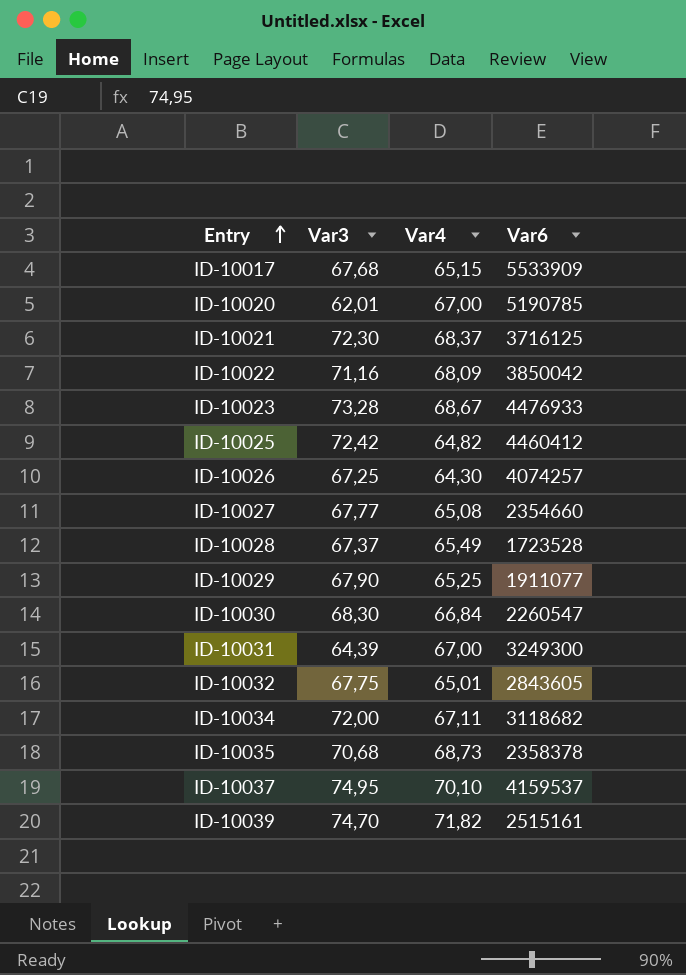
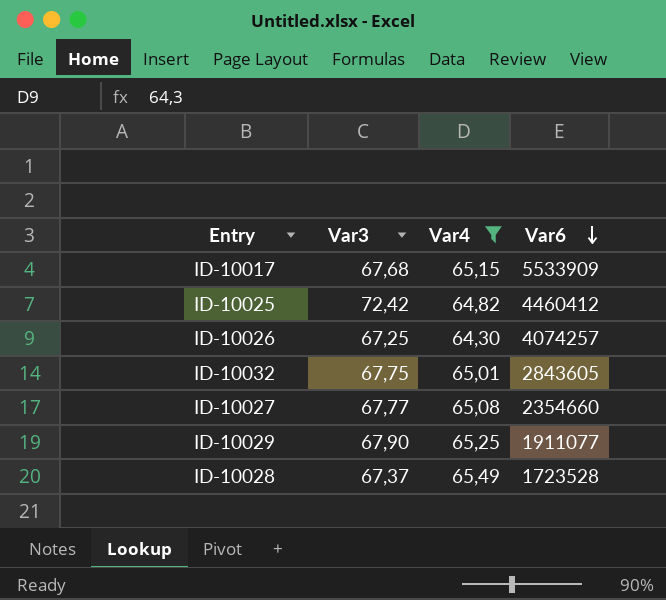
filter: none -> Var4 <= 65,49
row order: Entry ascending -> Var6 descending

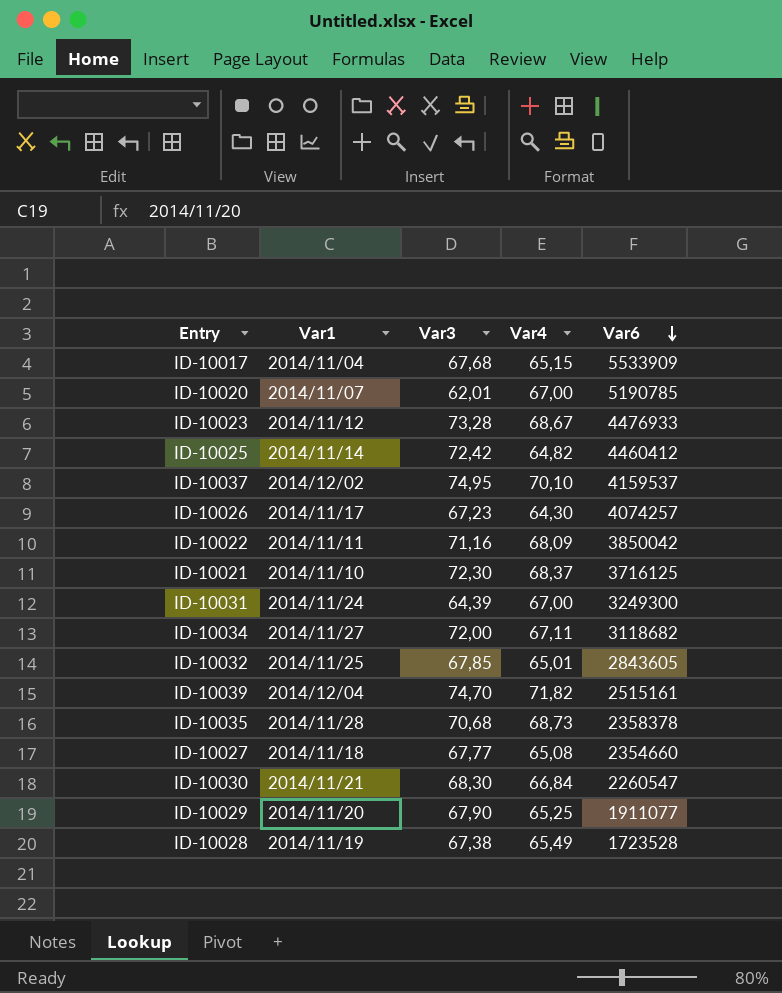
filter: Var4 <= 65,49 -> none
column Var1 | position: none -> 2
ID-10026 | Var3: 67,25 -> 67,23
ID-10032 | Var3: 67,75 -> 67,85
ID-10028 | Var3: 67,37 -> 67,38

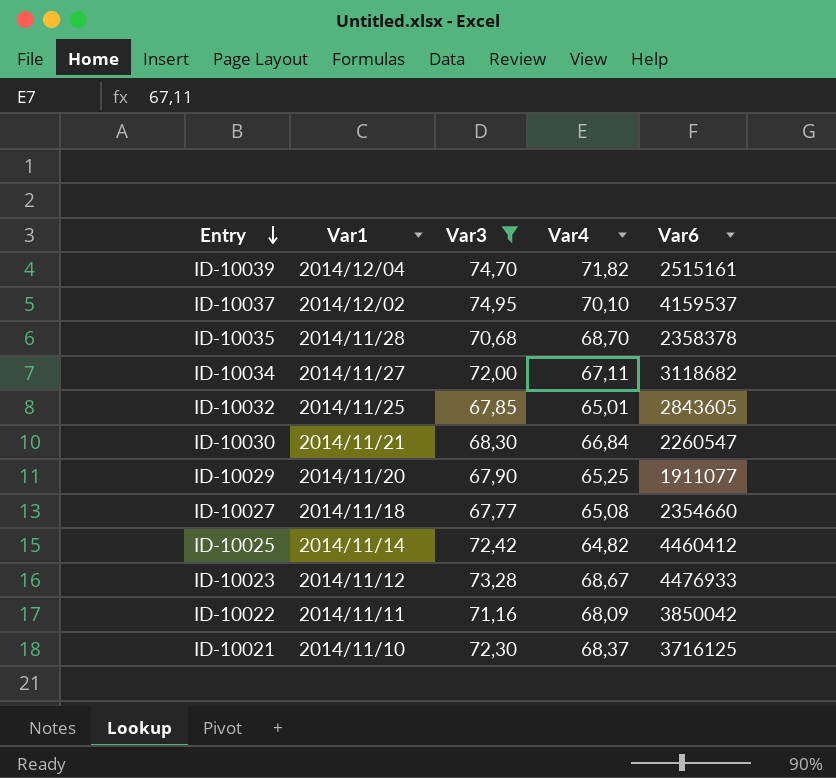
filter: none -> Var3 >= 67,77
row order: Var6 descending -> Entry descending
ID-10035 | Var4: 68,73 -> 68,70

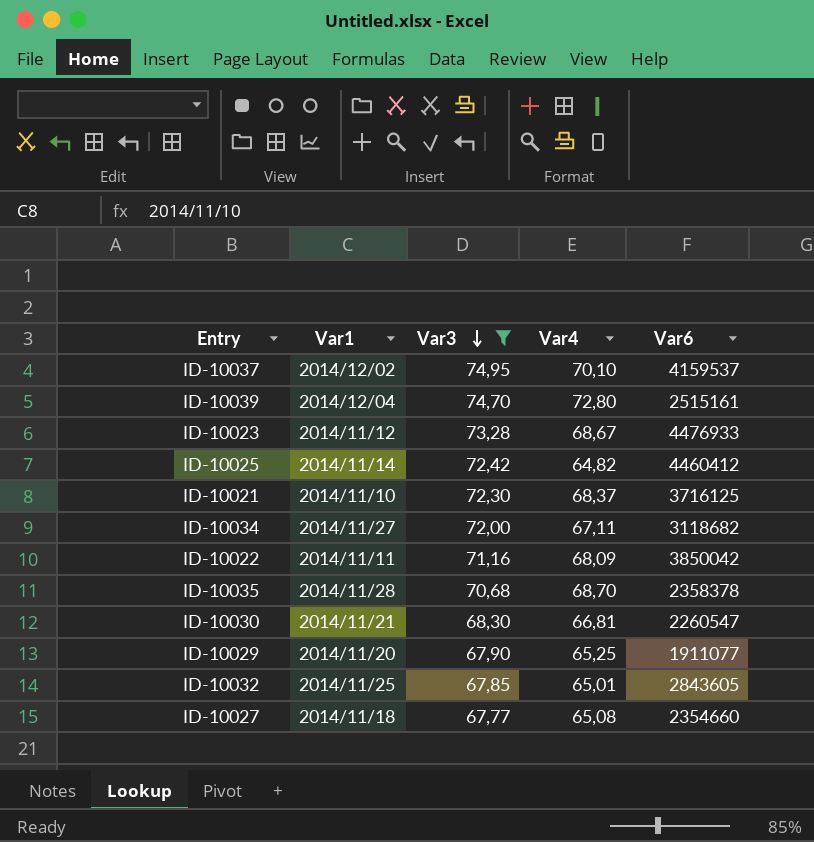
row order: Entry descending -> Var3 descending
ID-10039 | Var4: 71,82 -> 72,80
ID-10030 | Var4: 66,84 -> 66,81

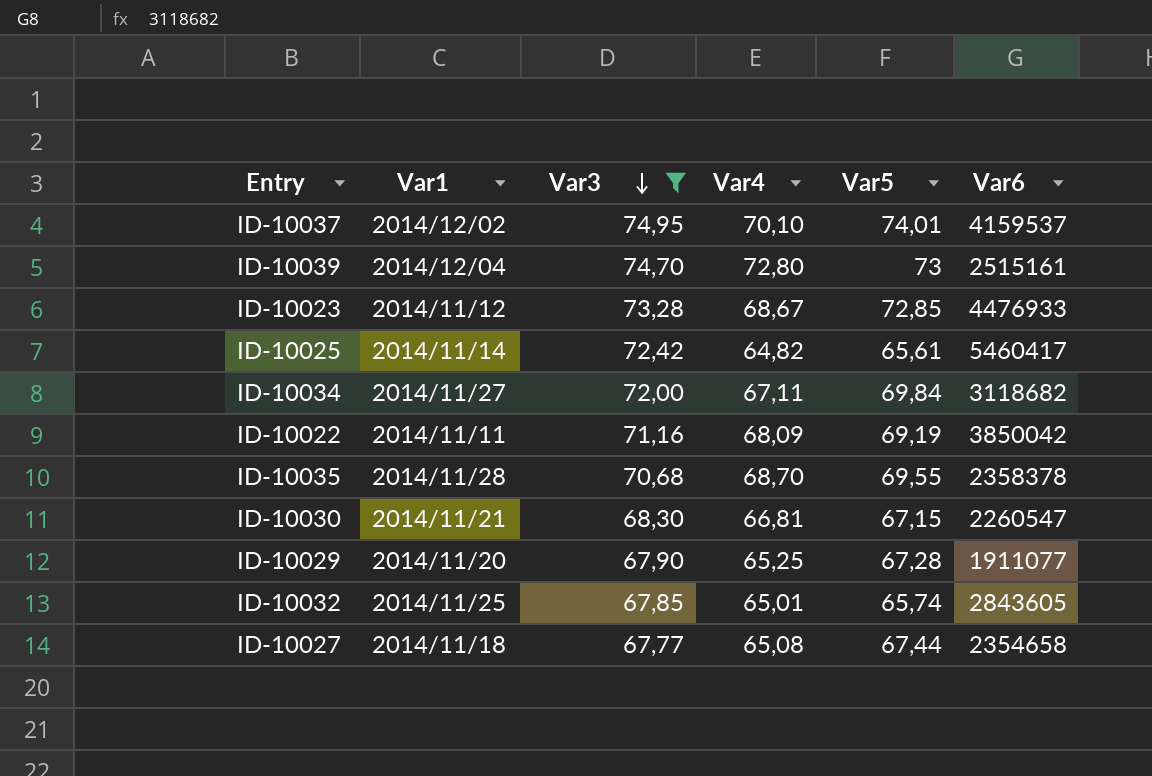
column Var5 | position: none -> 5
row ID-10021: 2014/11/10 | 72,30 | 68,37 | 3716125 -> none
ID-10025 | Var6: 4460412 -> 5460417
ID-10027 | Var6: 2354660 -> 2354658

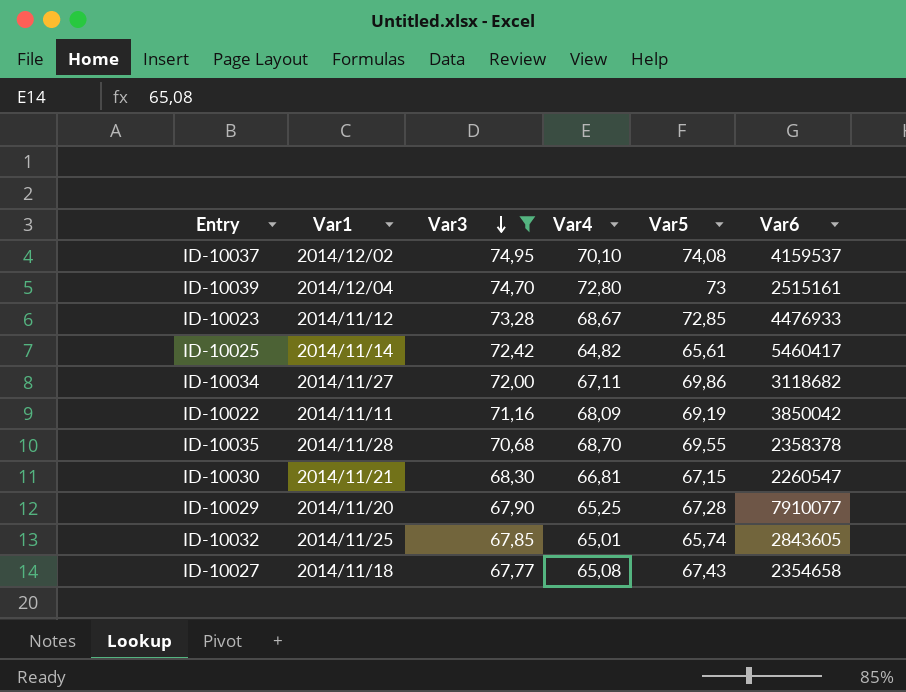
ID-10037 | Var5: 74,01 -> 74,08
ID-10034 | Var5: 69,84 -> 69,86
ID-10029 | Var6: 1911077 -> 7910077
ID-10027 | Var5: 67,44 -> 67,43

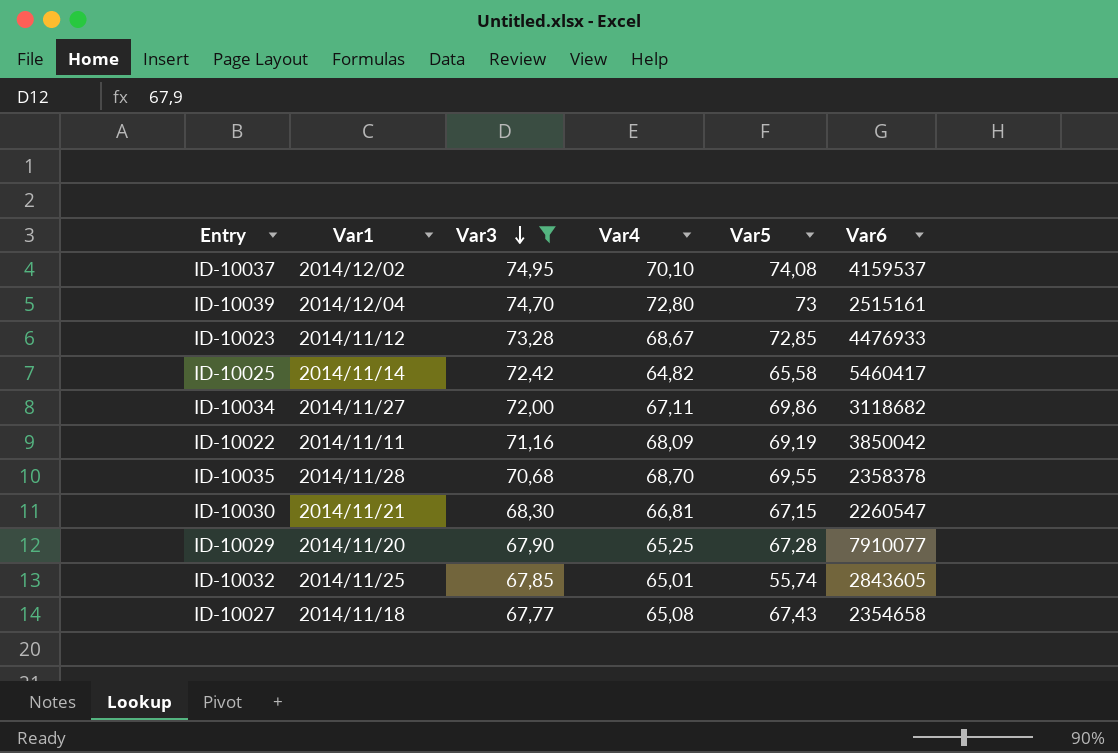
ID-10025 | Var5: 65,61 -> 65,58
ID-10032 | Var5: 65,74 -> 55,74

